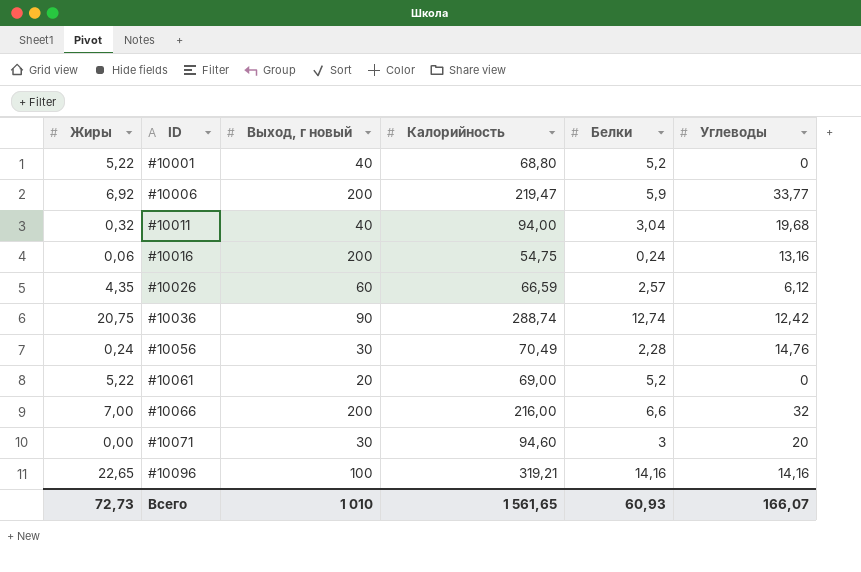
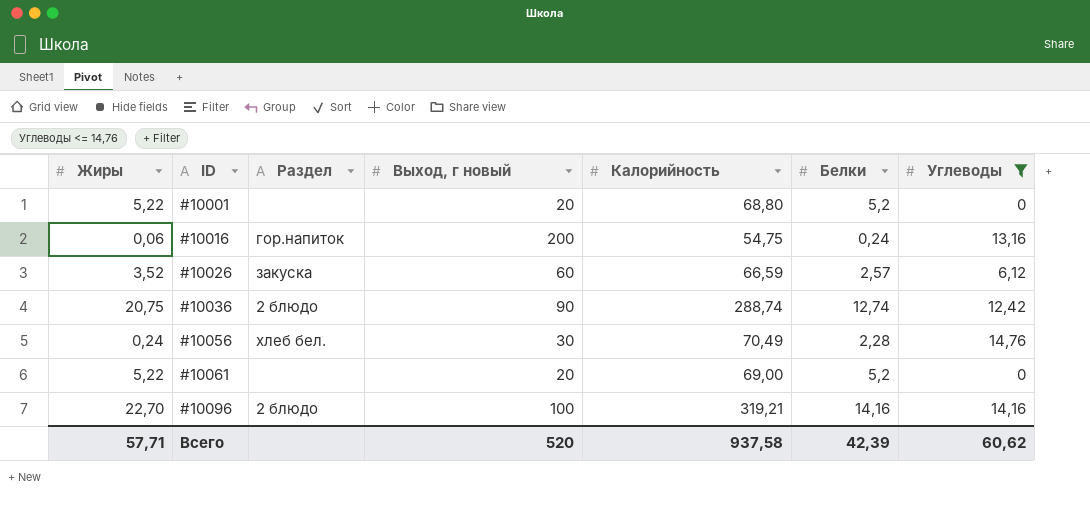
filter: none -> Углеводы <= 14,76
column Раздел | position: none -> 3
#10001 | Выход, г новый: 40 -> 20
#10026 | Жиры: 4,35 -> 3,52
#10096 | Жиры: 22,65 -> 22,70
Всего | Жиры: 72,73 -> 57,71
Всего | Выход, г новый: 1 010 -> 520
Всего | Калорийность: 1 561,65 -> 937,58
Всего | Белки: 60,93 -> 42,39
Всего | Углеводы: 166,07 -> 60,62

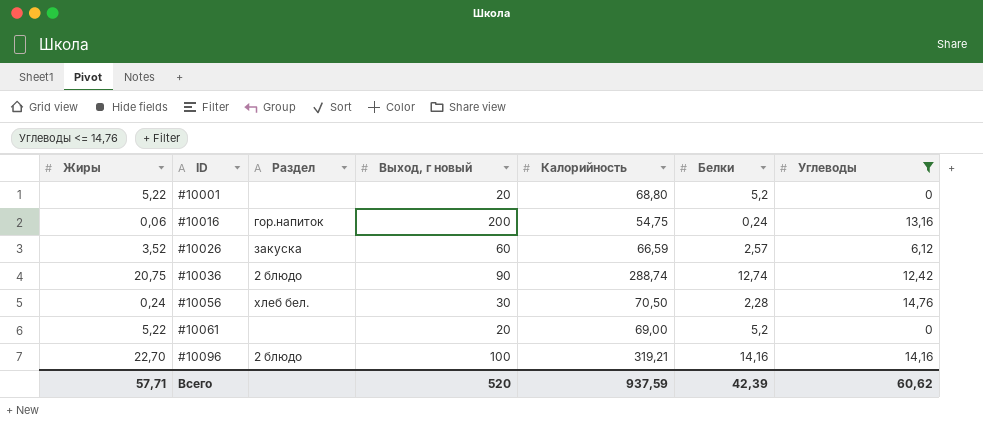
#10056 | Калорийность: 70,49 -> 70,50
Всего | Калорийность: 937,58 -> 937,59

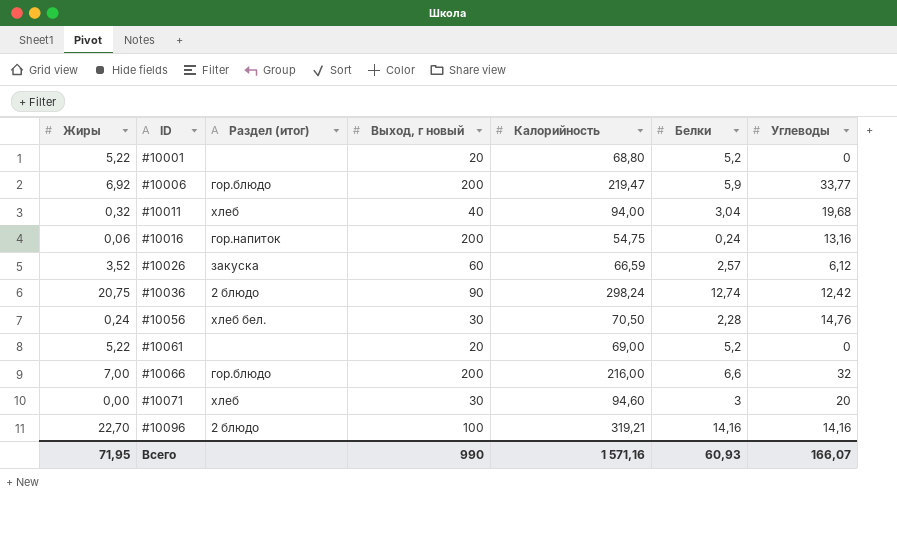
filter: Углеводы <= 14,76 -> none
column name: Раздел -> Раздел (итог)
#10036 | Калорийность: 288,74 -> 298,24
Всего | Жиры: 57,71 -> 71,95
Всего | Выход, г новый: 520 -> 990
Всего | Калорийность: 937,59 -> 1 571,16
Всего | Белки: 42,39 -> 60,93
Всего | Углеводы: 60,62 -> 166,07

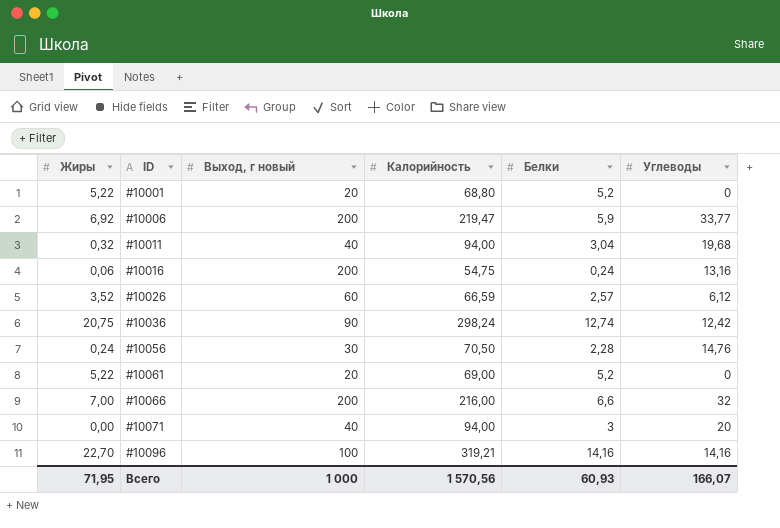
column Раздел (итог) | position: 3 -> none
#10071 | Выход, г новый: 30 -> 40
#10071 | Калорийность: 94,60 -> 94,00
Всего | Выход, г новый: 990 -> 1 000
Всего | Калорийность: 1 571,16 -> 1 570,56

